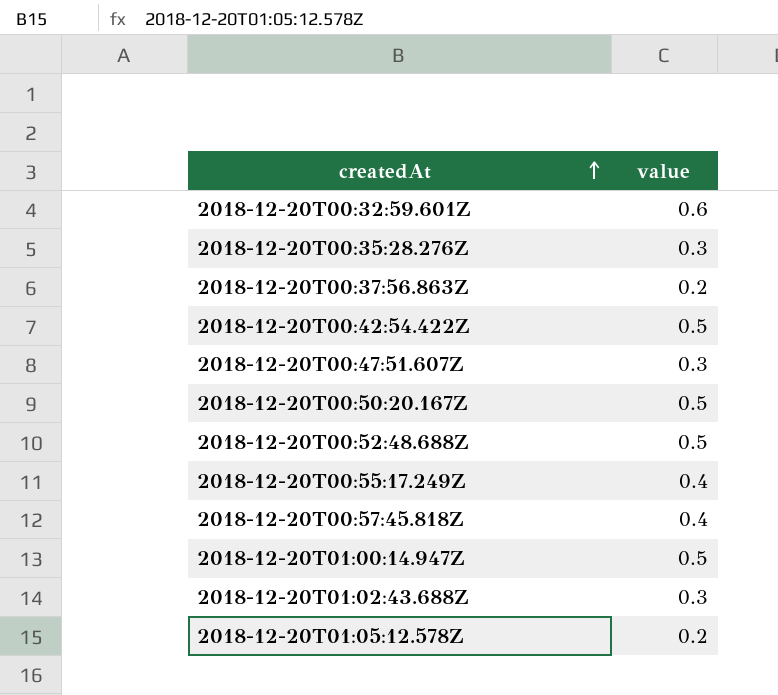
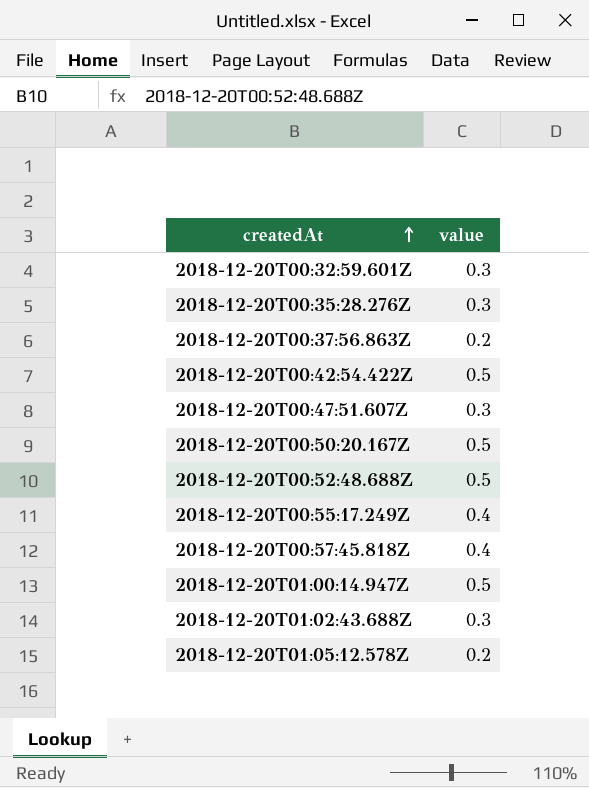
2018-12-20T00:32:59.601Z | value: 0.6 -> 0.3

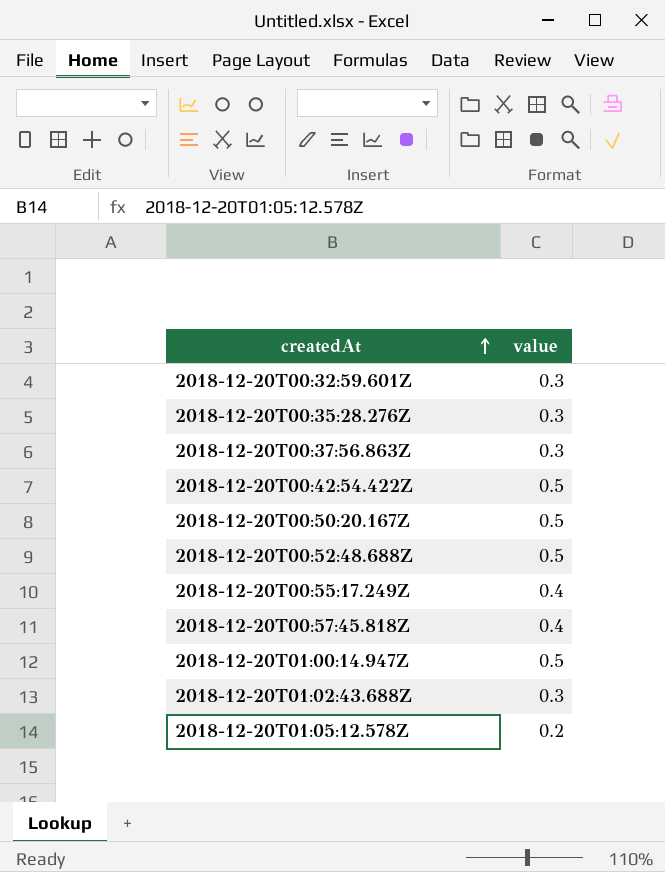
row 2018-12-20T00:47:51.607Z: 0.3 -> none
2018-12-20T00:37:56.863Z | value: 0.2 -> 0.3

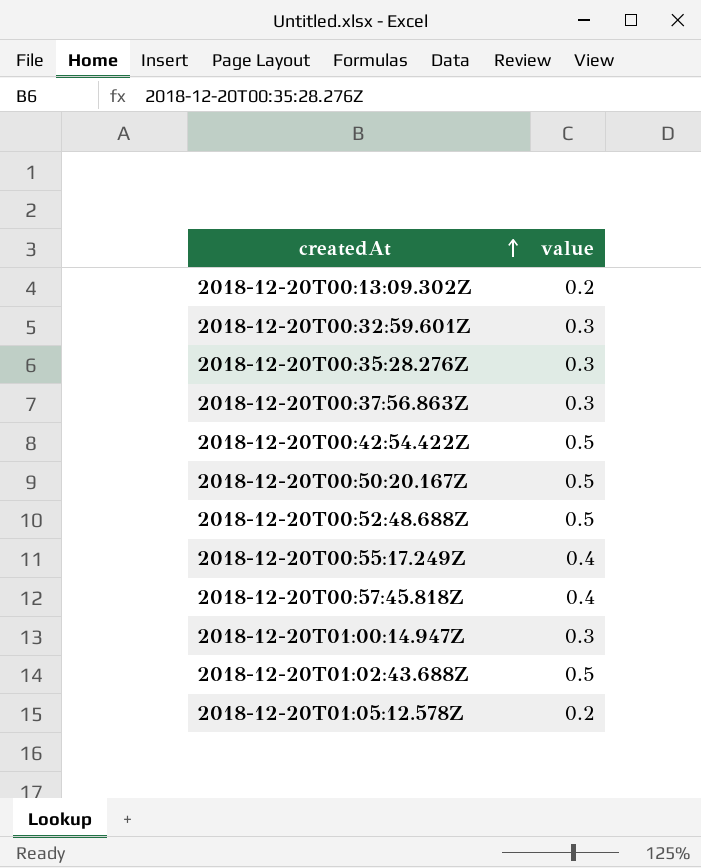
row 2018-12-20T00:13:09.302Z: none -> 0.2
2018-12-20T01:00:14.947Z | value: 0.5 -> 0.3
2018-12-20T01:02:43.688Z | value: 0.3 -> 0.5

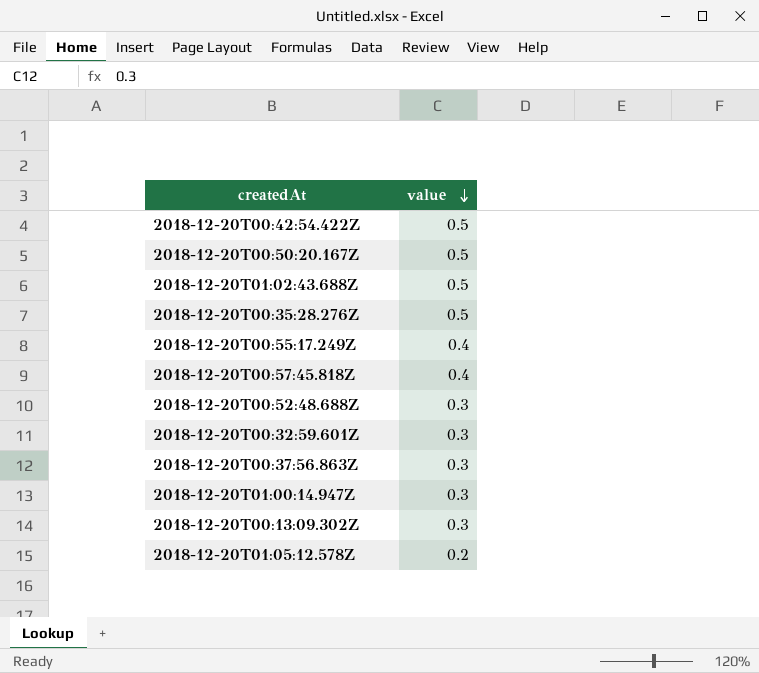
row order: createdAt ascending -> value descending
2018-12-20T00:35:28.276Z | value: 0.3 -> 0.5
2018-12-20T00:52:48.688Z | value: 0.5 -> 0.3
2018-12-20T00:13:09.302Z | value: 0.2 -> 0.3

